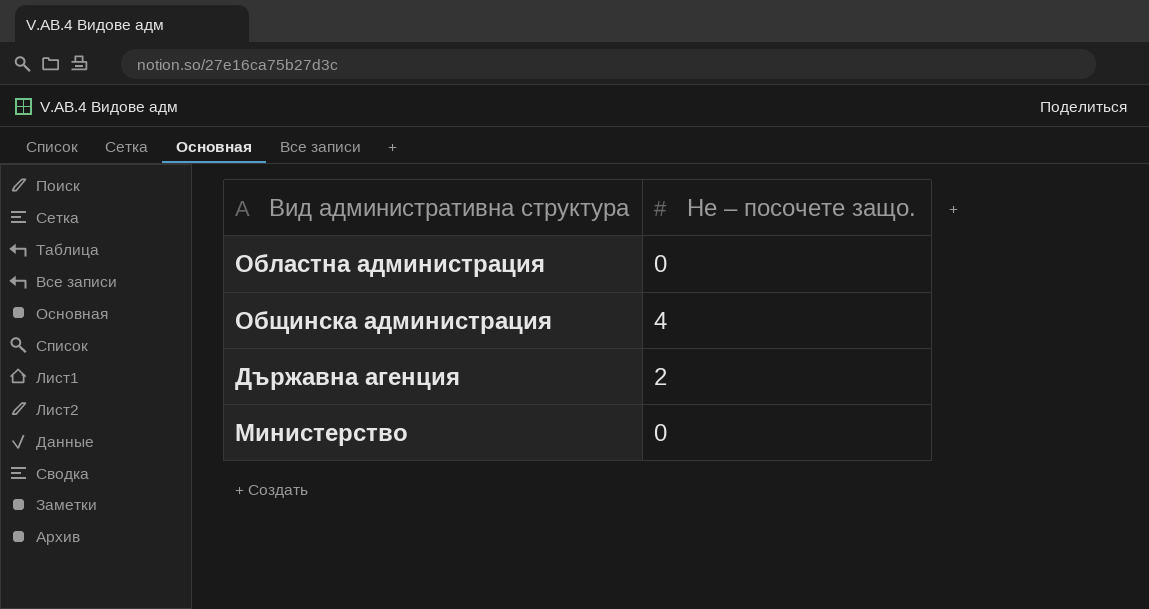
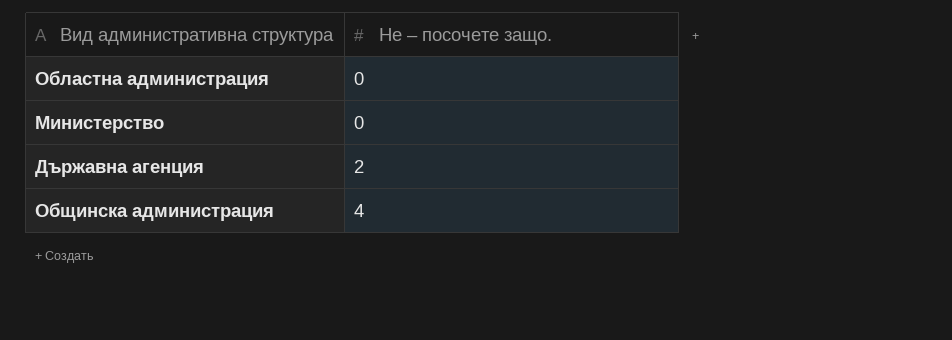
row order: none -> Не – посочете защо. ascending

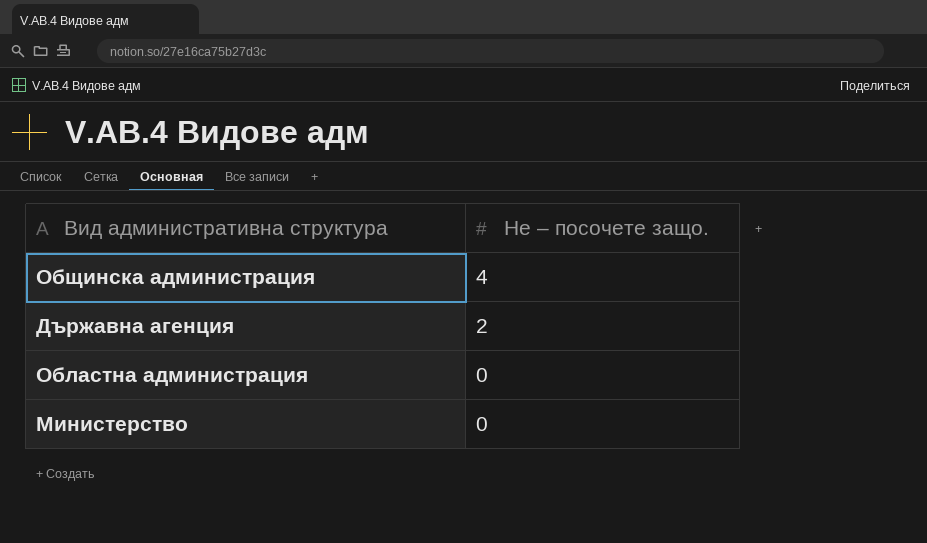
row order: Не – посочете защо. ascending -> Не – посочете защо. descending

